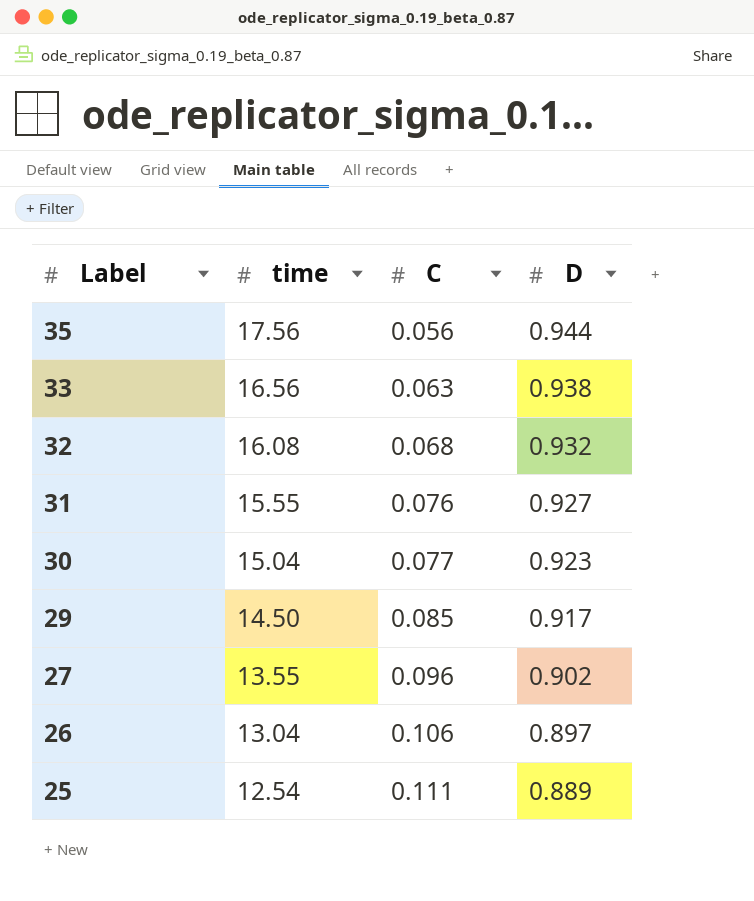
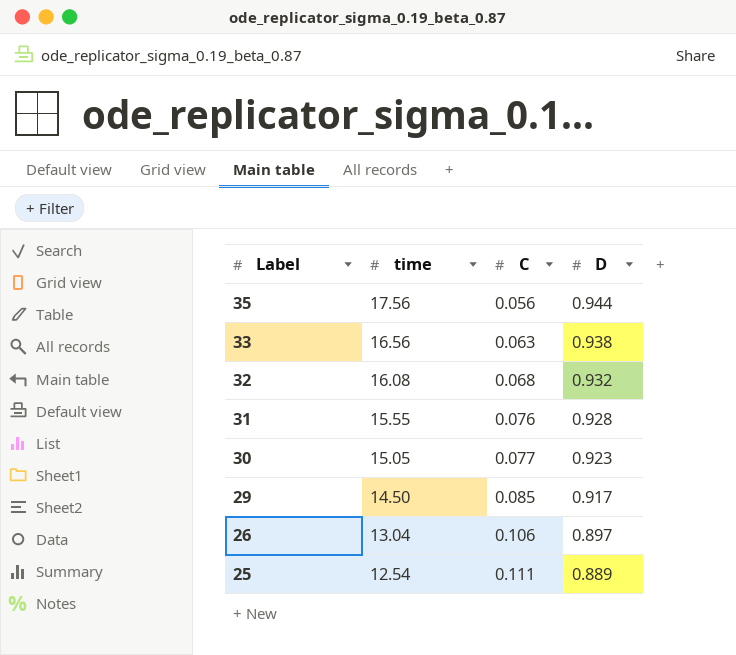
row 27: 13.55 | 0.096 | 0.902 -> none
31 | D: 0.927 -> 0.928
30 | time: 15.04 -> 15.05

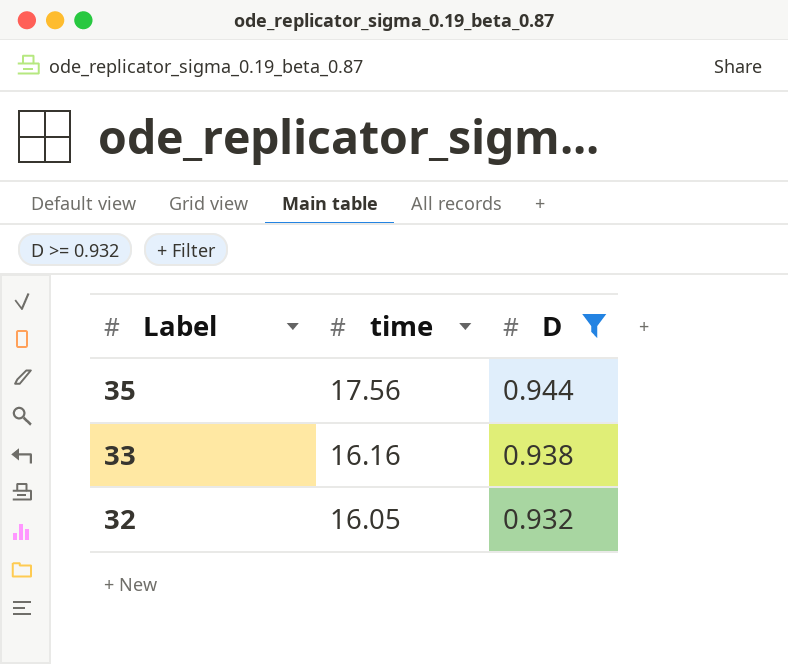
filter: none -> D >= 0.932
column C | position: 3 -> none
33 | time: 16.56 -> 16.16
32 | time: 16.08 -> 16.05

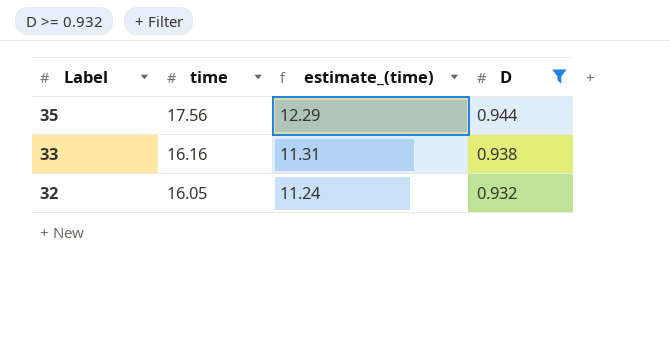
column estimate_(time) | formula: none -> [time] * 0.7

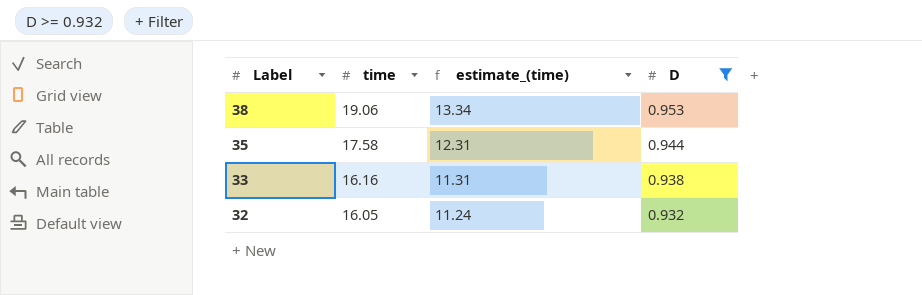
row 38: none -> 19.06 | 13.34 | 0.953
35 | time: 17.56 -> 17.58
35 | estimate_(time): 12.29 -> 12.31

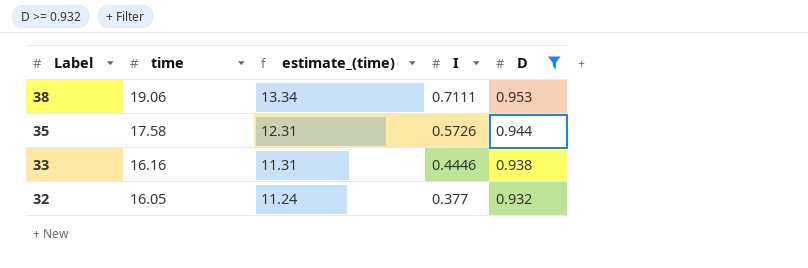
column I | position: none -> 4

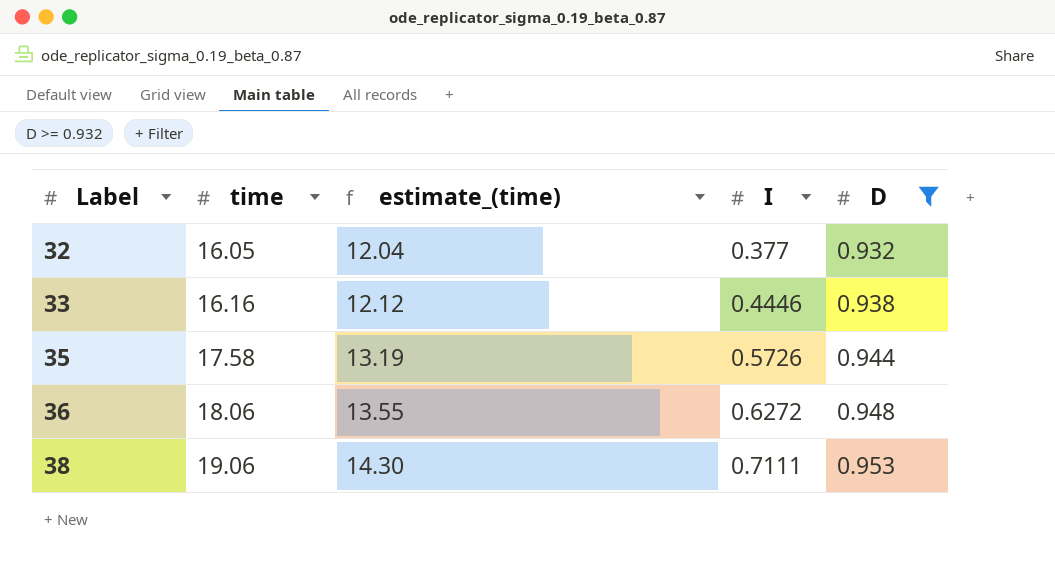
row order: Label descending -> Label ascending
column estimate_(time) | formula: [time] * 0.7 -> [time] * 0.75
row 36: none -> 18.06 | 13.55 | 0.6272 | 0.948

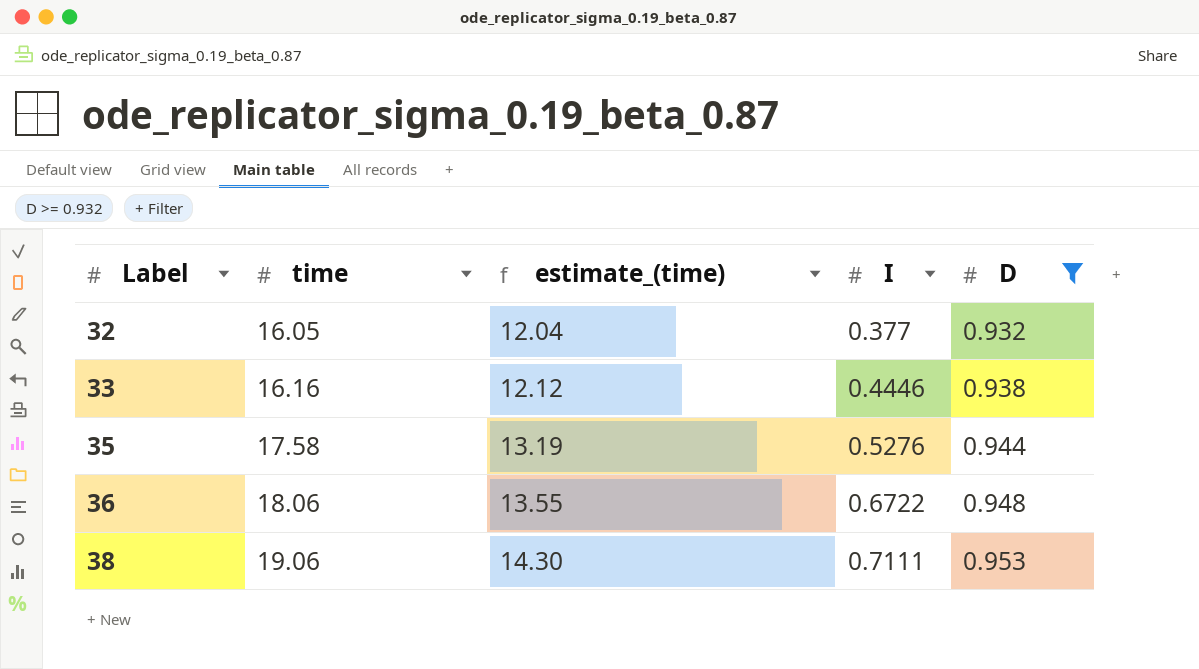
35 | I: 0.5726 -> 0.5276
36 | I: 0.6272 -> 0.6722

